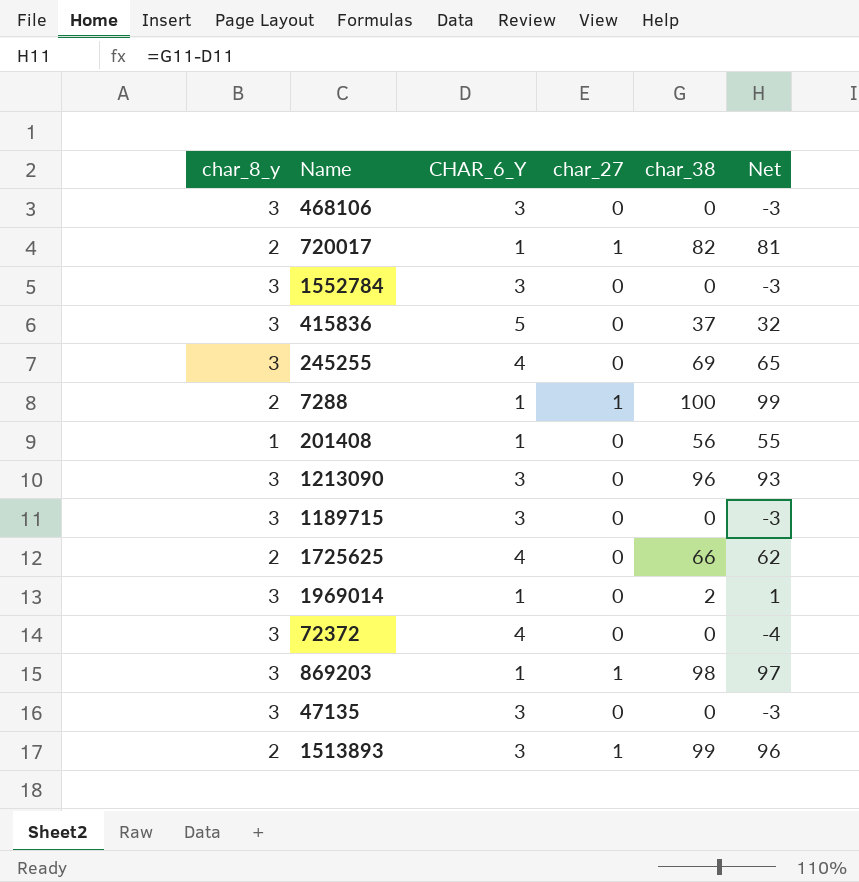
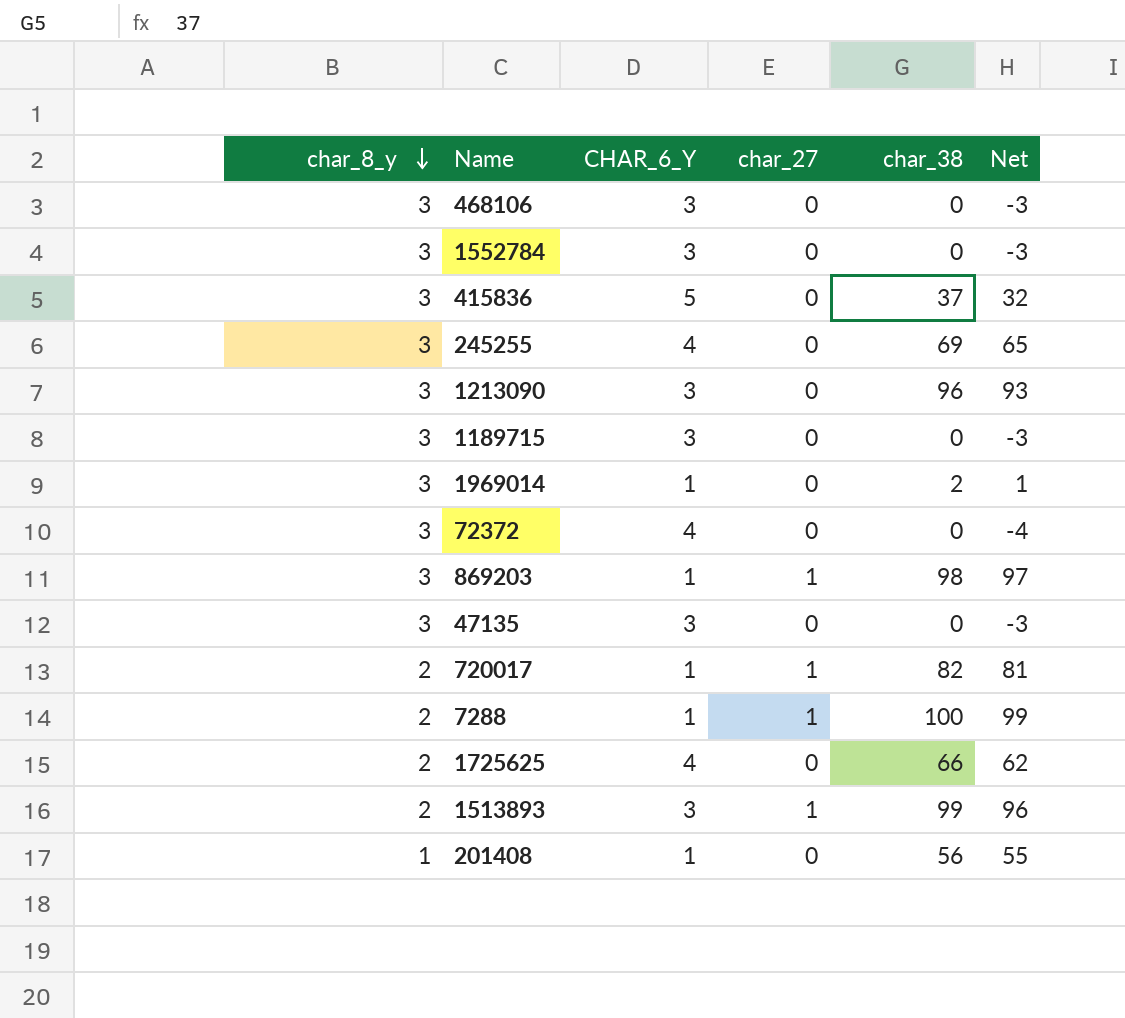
row order: none -> char_8_y descending

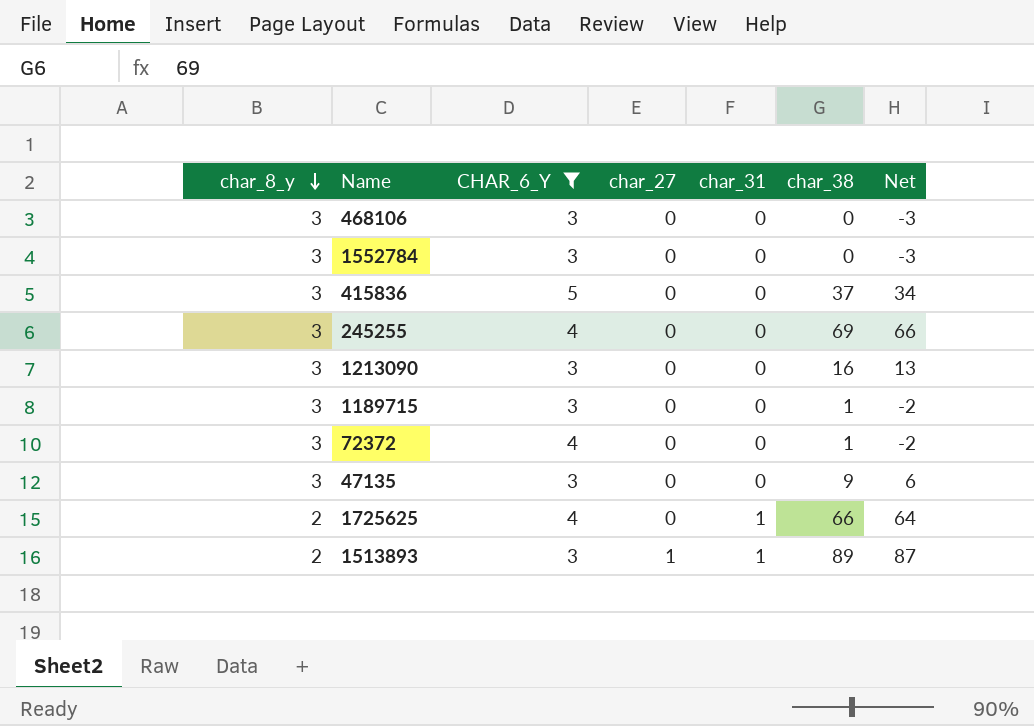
filter: none -> CHAR_6_Y != 1
column char_31 | position: none -> 5
column Net | formula: [char_38] - [CHAR_6_Y] -> [char_38] - [char_8_y]
1213090 | char_38: 96 -> 16
1189715 | char_38: 0 -> 1
72372 | char_38: 0 -> 1
47135 | char_38: 0 -> 9
1513893 | char_38: 99 -> 89

